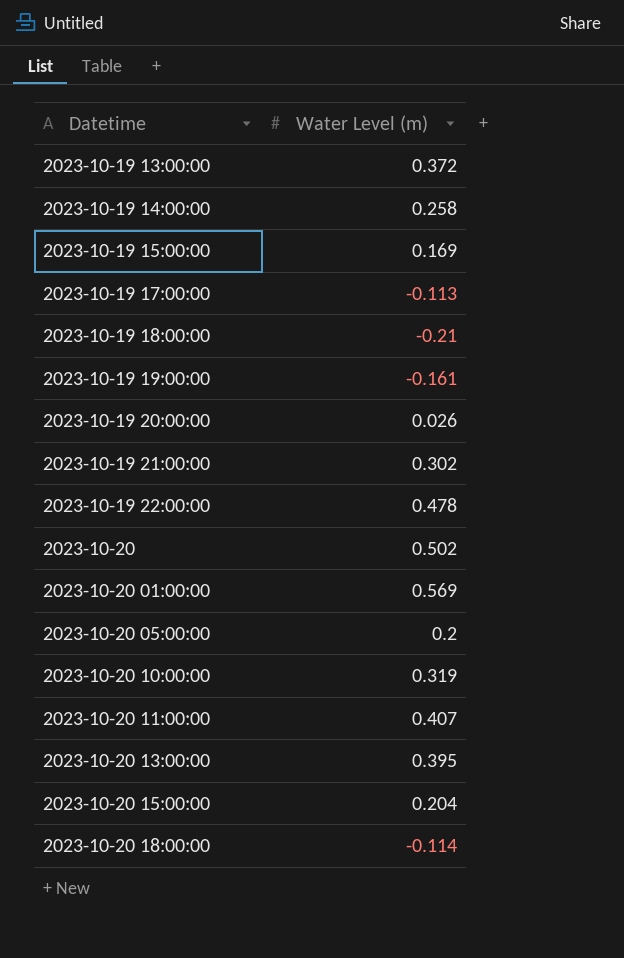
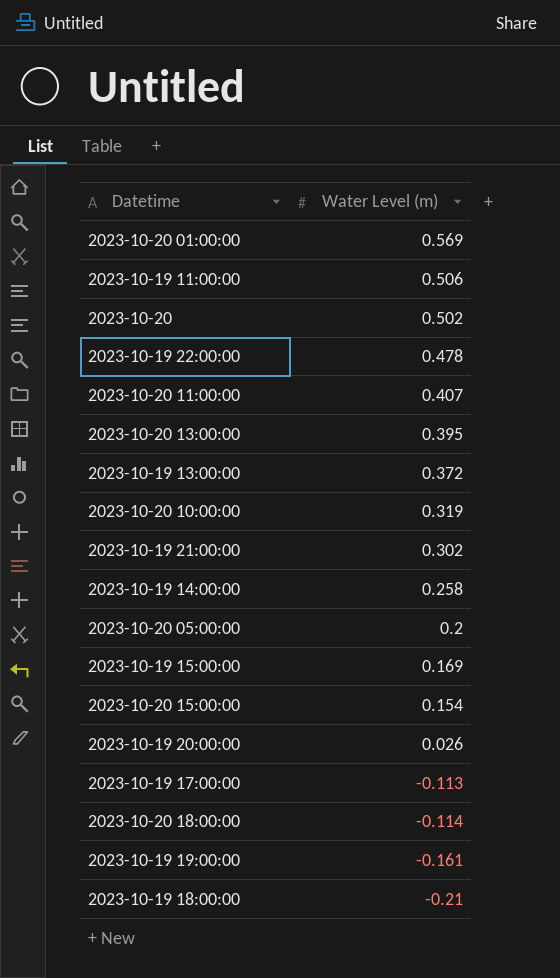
row order: Datetime ascending -> Water Level (m) descending
row 2023-10-19 11:00:00: none -> 0.506
2023-10-20 15:00:00 | Water Level (m): 0.204 -> 0.154

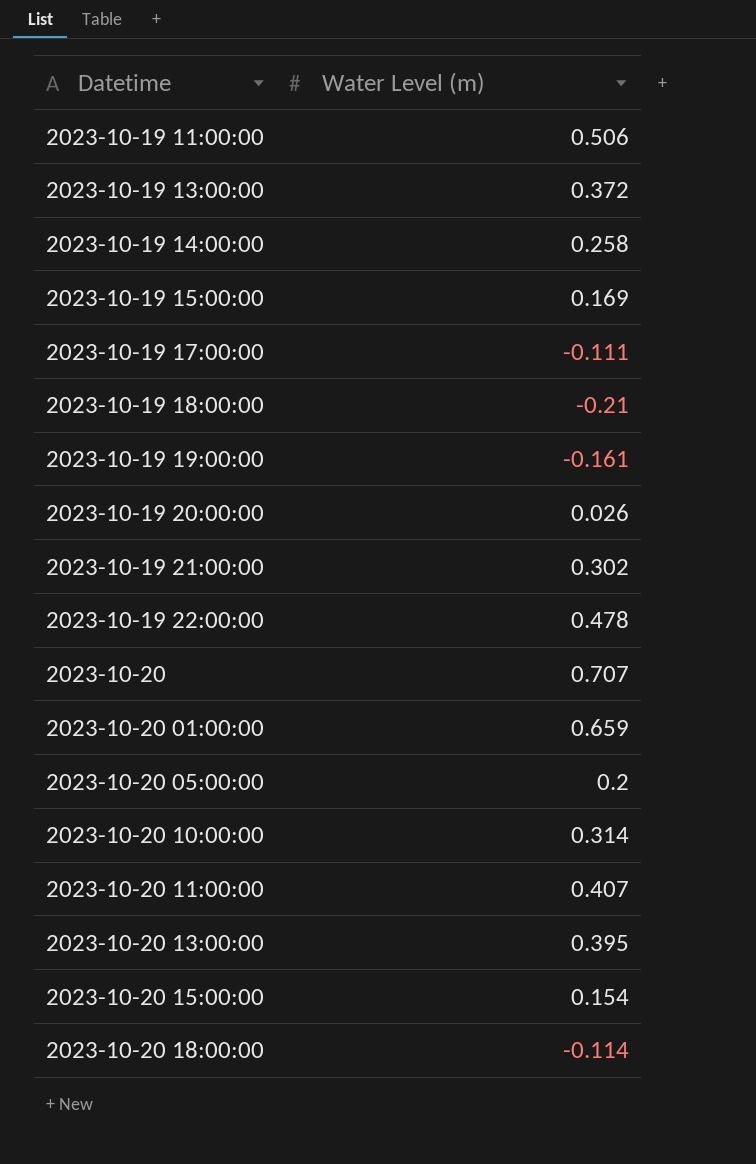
row order: Water Level (m) descending -> Datetime ascending
2023-10-19 17:00:00 | Water Level (m): -0.113 -> -0.111
2023-10-20 | Water Level (m): 0.502 -> 0.707
2023-10-20 01:00:00 | Water Level (m): 0.569 -> 0.659
2023-10-20 10:00:00 | Water Level (m): 0.319 -> 0.314

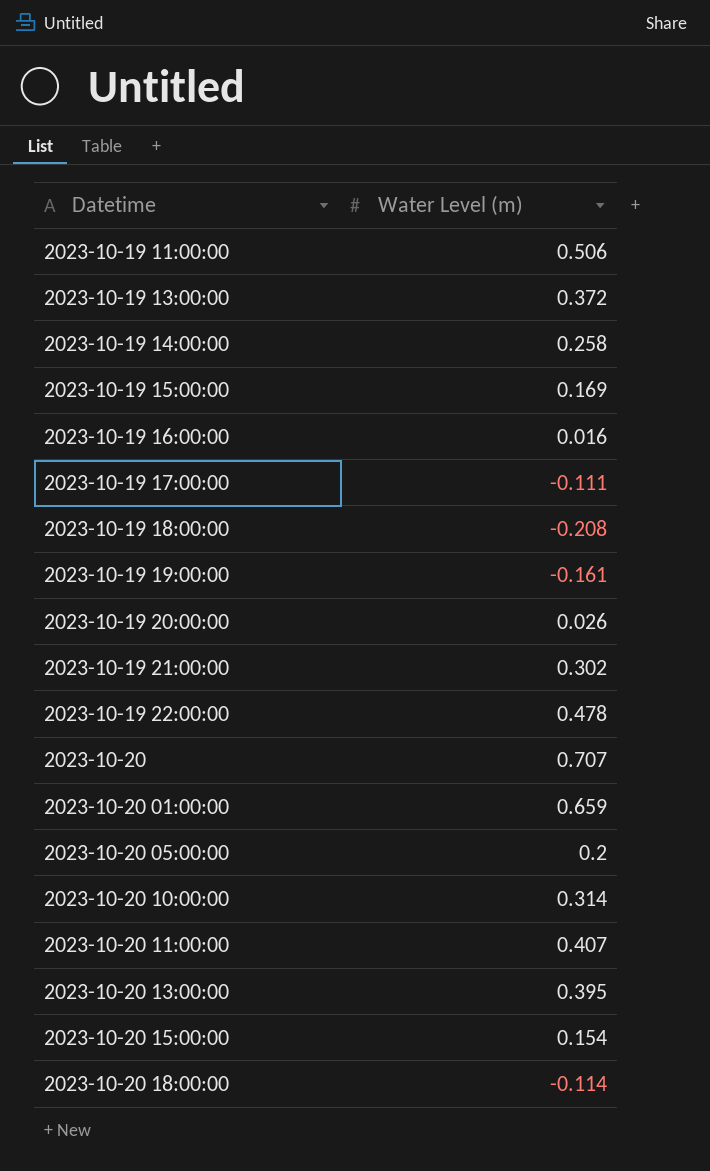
row 2023-10-19 16:00:00: none -> 0.016
2023-10-19 18:00:00 | Water Level (m): -0.21 -> -0.208

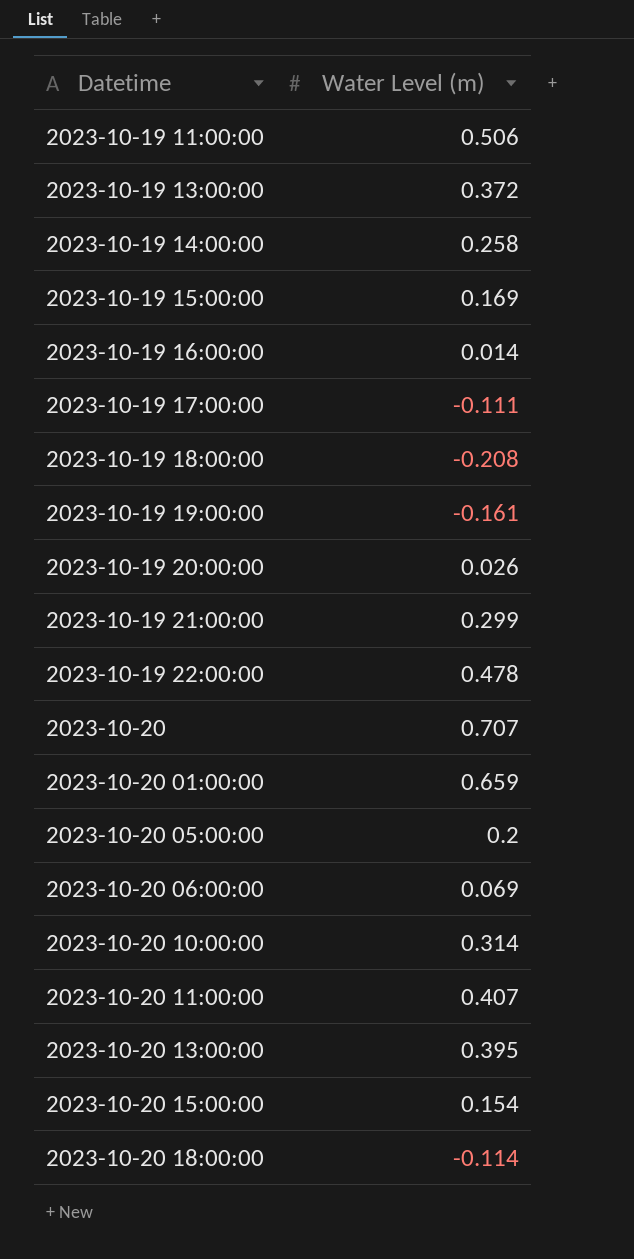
2023-10-19 16:00:00 | Water Level (m): 0.016 -> 0.014
2023-10-19 21:00:00 | Water Level (m): 0.302 -> 0.299
row 2023-10-20 06:00:00: none -> 0.069

